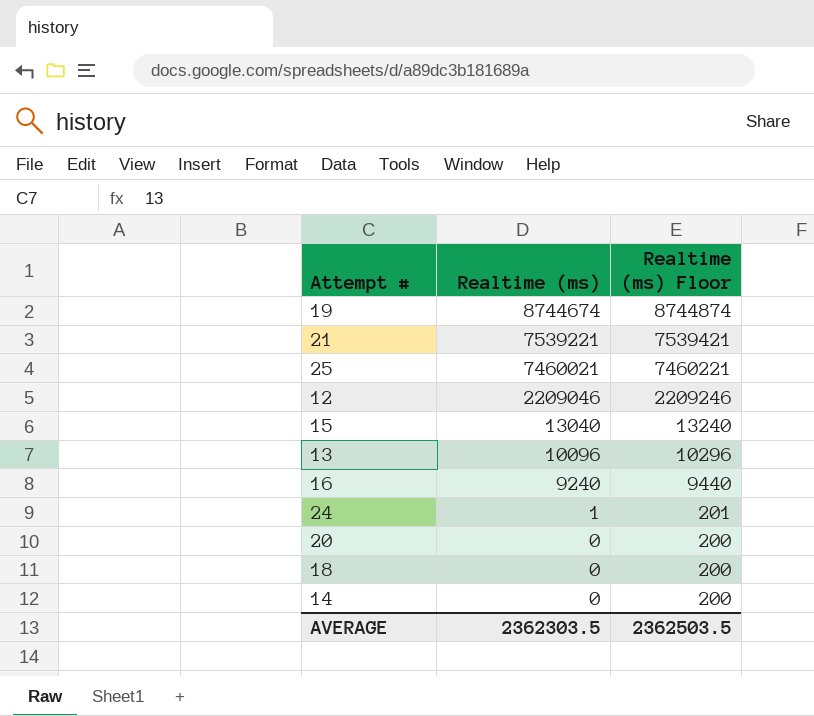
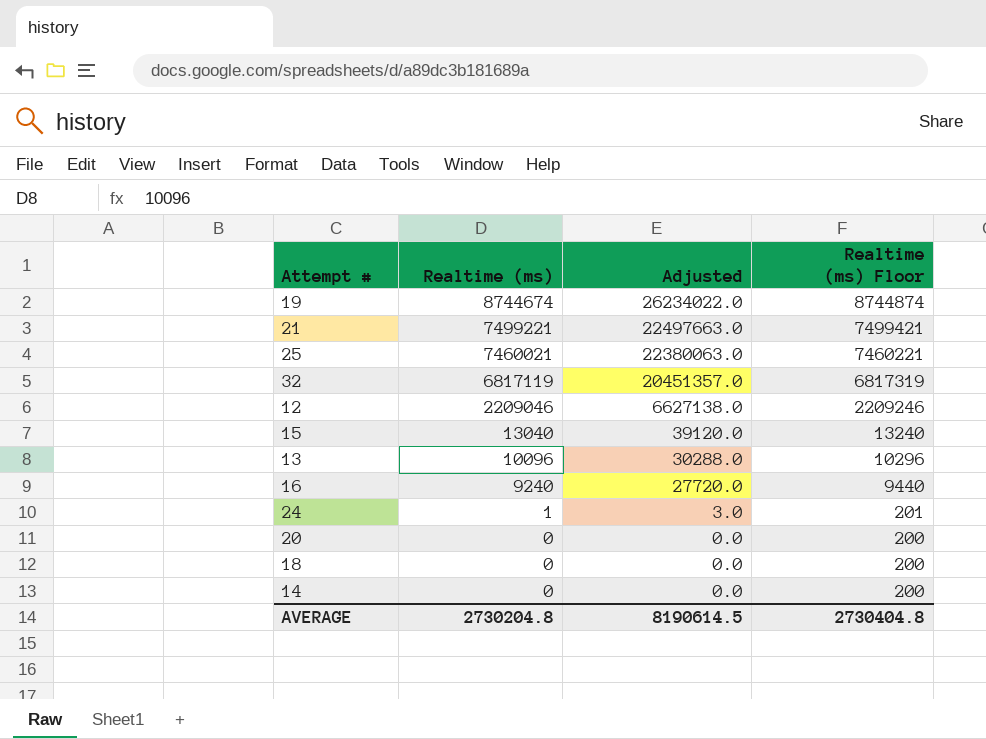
column Adjusted | formula: none -> [Realtime (ms)] * 3
21 | Realtime (ms): 7539221 -> 7499221
21 | Realtime (ms) Floor: 7539421 -> 7499421
row 32: none -> 6817119 | 20451357.0 | 6817319
AVERAGE | Realtime (ms): 2362303.5 -> 2730204.8
AVERAGE | Realtime (ms) Floor: 2362503.5 -> 2730404.8

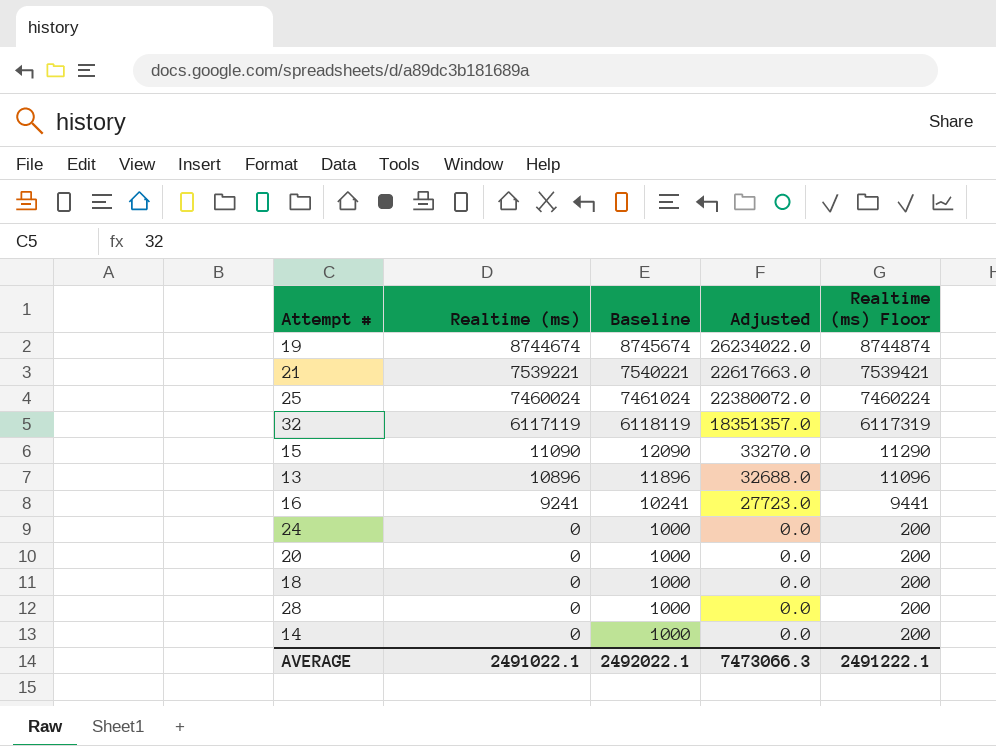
column Baseline | formula: none -> [Realtime (ms)] + 1000
row 12: 2209046 | 6627138.0 | 2209246 -> none
21 | Realtime (ms): 7499221 -> 7539221
21 | Adjusted: 22497663.0 -> 22617663.0
21 | Realtime (ms) Floor: 7499421 -> 7539421
25 | Realtime (ms): 7460021 -> 7460024
25 | Adjusted: 22380063.0 -> 22380072.0
25 | Realtime (ms) Floor: 7460221 -> 7460224
32 | Realtime (ms): 6817119 -> 6117119
32 | Adjusted: 20451357.0 -> 18351357.0
32 | Realtime (ms) Floor: 6817319 -> 6117319
15 | Realtime (ms): 13040 -> 11090
15 | Adjusted: 39120.0 -> 33270.0
15 | Realtime (ms) Floor: 13240 -> 11290
13 | Realtime (ms): 10096 -> 10896
13 | Adjusted: 30288.0 -> 32688.0
13 | Realtime (ms) Floor: 10296 -> 11096
16 | Realtime (ms): 9240 -> 9241
16 | Adjusted: 27720.0 -> 27723.0
16 | Realtime (ms) Floor: 9440 -> 9441
24 | Realtime (ms): 1 -> 0
24 | Adjusted: 3.0 -> 0.0
24 | Realtime (ms) Floor: 201 -> 200
row 28: none -> 0 | 1000 | 0.0 | 200
AVERAGE | Realtime (ms): 2730204.8 -> 2491022.1
AVERAGE | Adjusted: 8190614.5 -> 7473066.3
AVERAGE | Realtime (ms) Floor: 2730404.8 -> 2491222.1

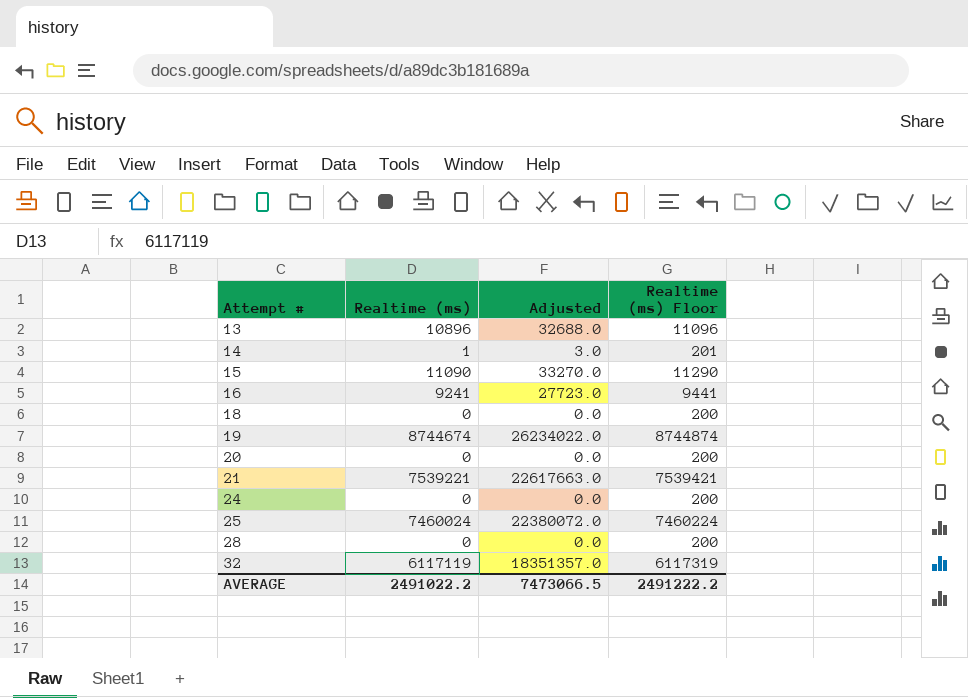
row order: Realtime (ms) descending -> Attempt # ascending
column Baseline | formula: [Realtime (ms)] + 1000 -> none
14 | Realtime (ms): 0 -> 1
14 | Adjusted: 0.0 -> 3.0
14 | Realtime (ms) Floor: 200 -> 201
AVERAGE | Realtime (ms): 2491022.1 -> 2491022.2
AVERAGE | Adjusted: 7473066.3 -> 7473066.5
AVERAGE | Realtime (ms) Floor: 2491222.1 -> 2491222.2

